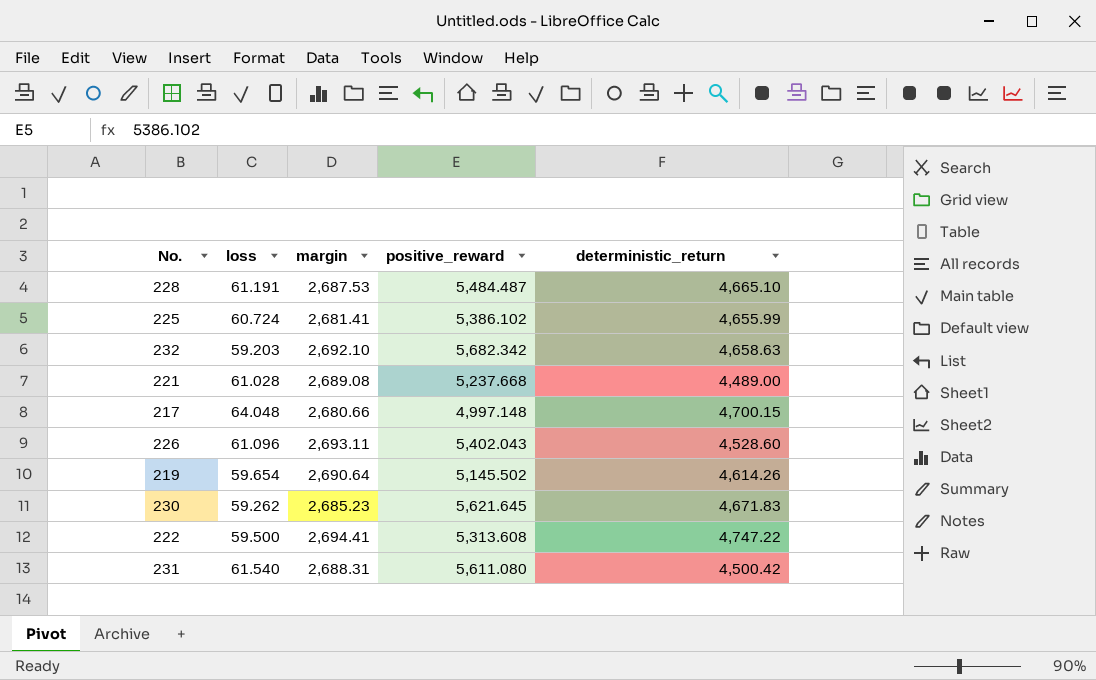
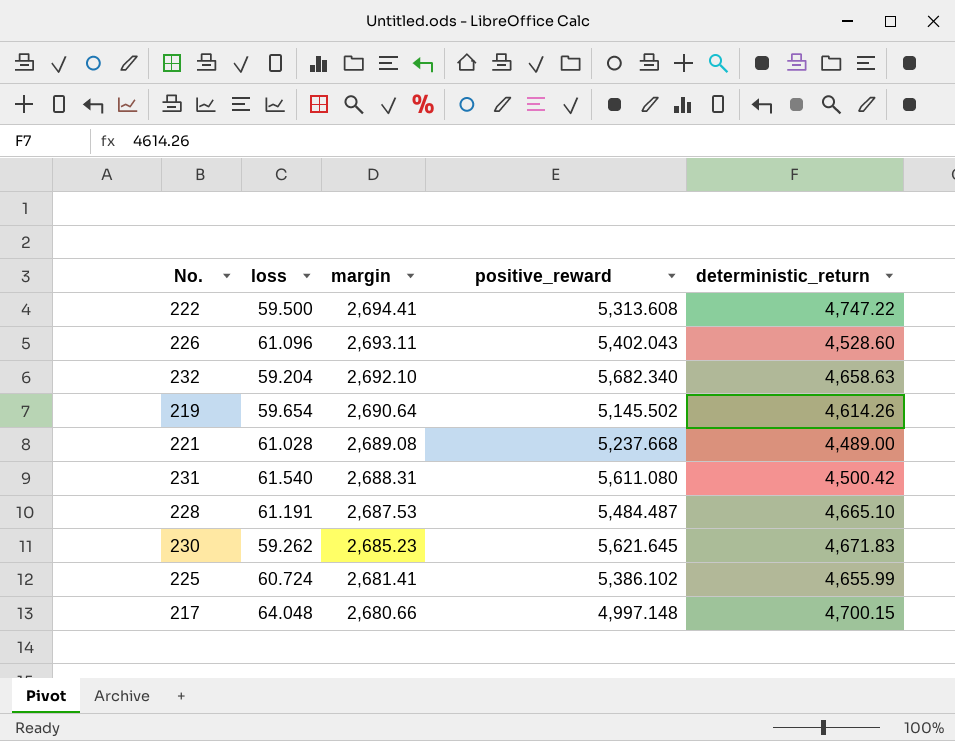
row order: none -> margin descending
232 | loss: 59.203 -> 59.204
232 | positive_reward: 5,682.342 -> 5,682.340

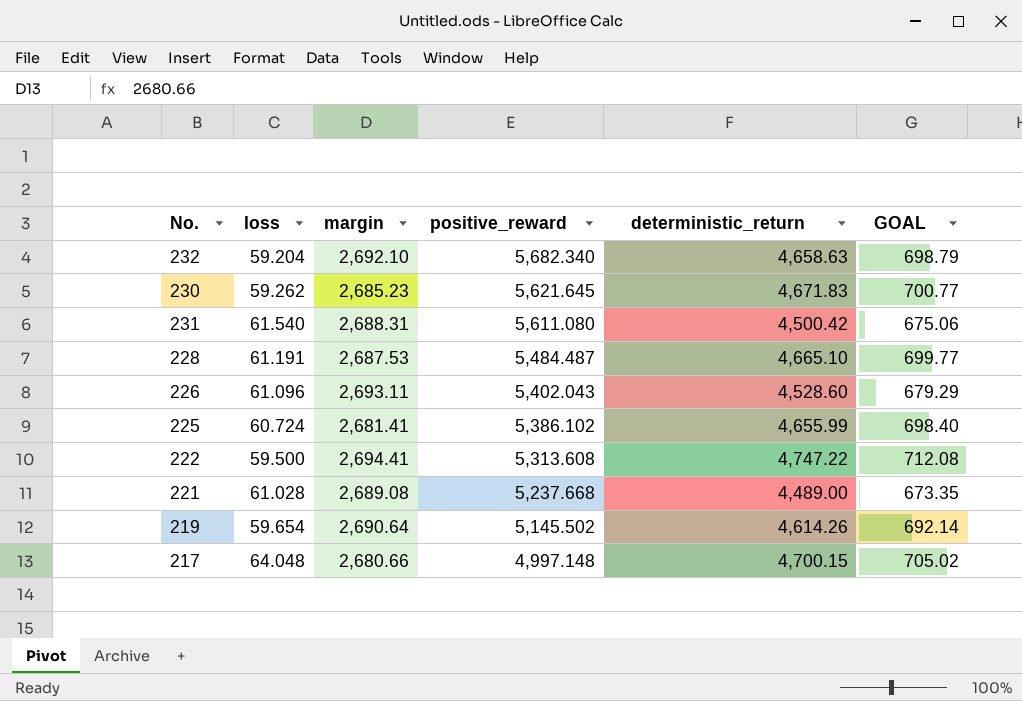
row order: margin descending -> positive_reward descending
column GOAL | formula: none -> [deterministic_return] * 0.15

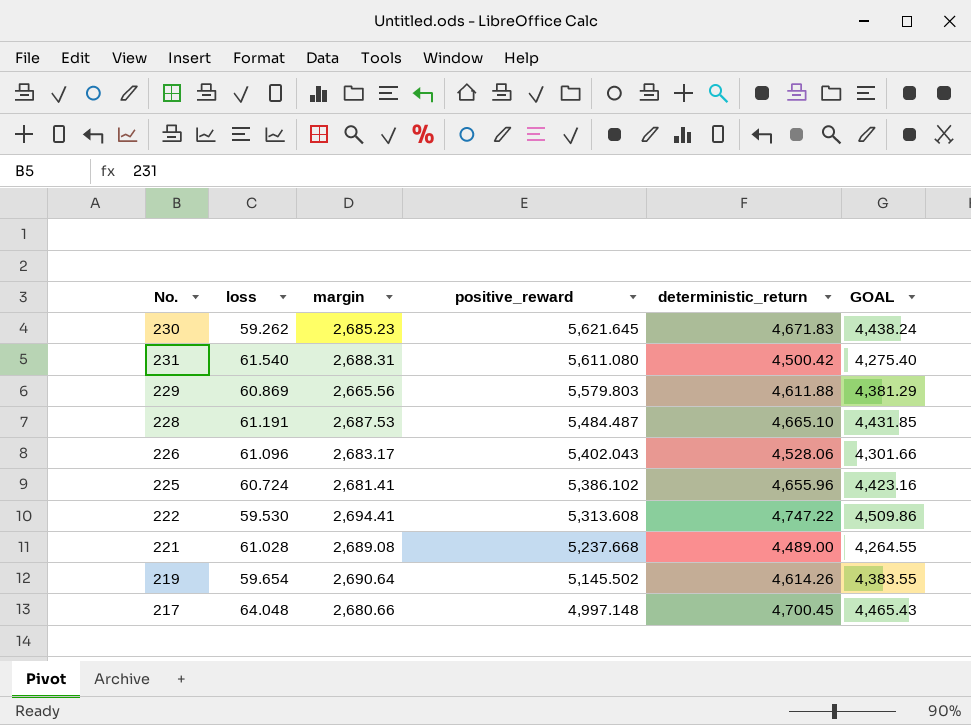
column GOAL | formula: [deterministic_return] * 0.15 -> [deterministic_return] * 0.95
row 232: 59.204 | 2,692.10 | 5,682.340 | 4,658.63 | 698.79 -> none
row 229: none -> 60.869 | 2,665.56 | 5,579.803 | 4,611.88 | 4,381.29
226 | margin: 2,693.11 -> 2,683.17
226 | deterministic_return: 4,528.60 -> 4,528.06
225 | deterministic_return: 4,655.99 -> 4,655.96
222 | loss: 59.500 -> 59.530
217 | deterministic_return: 4,700.15 -> 4,700.45

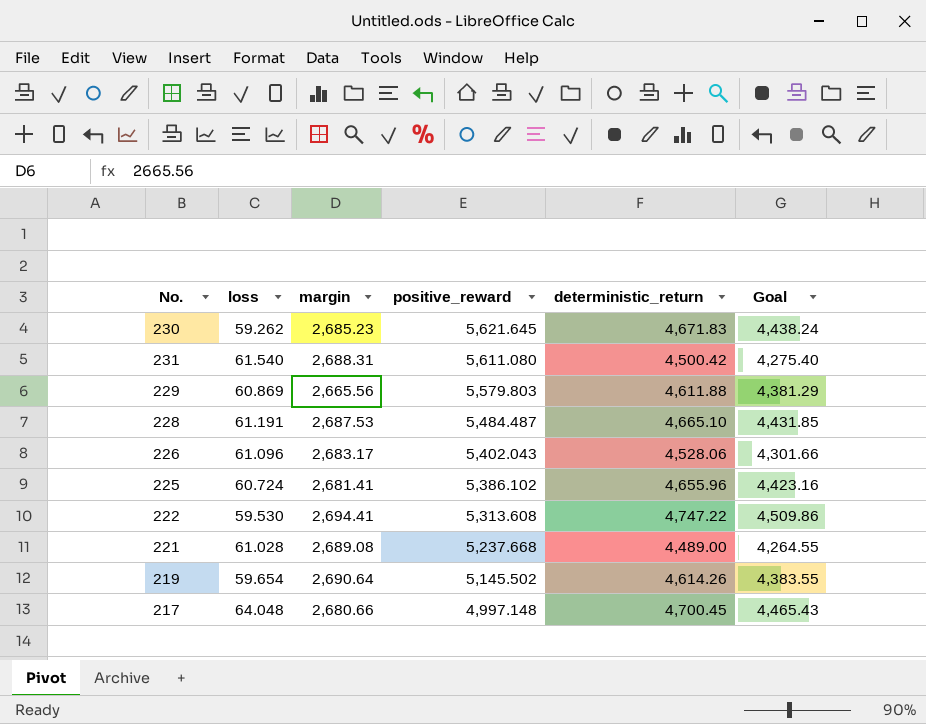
column name: GOAL -> Goal

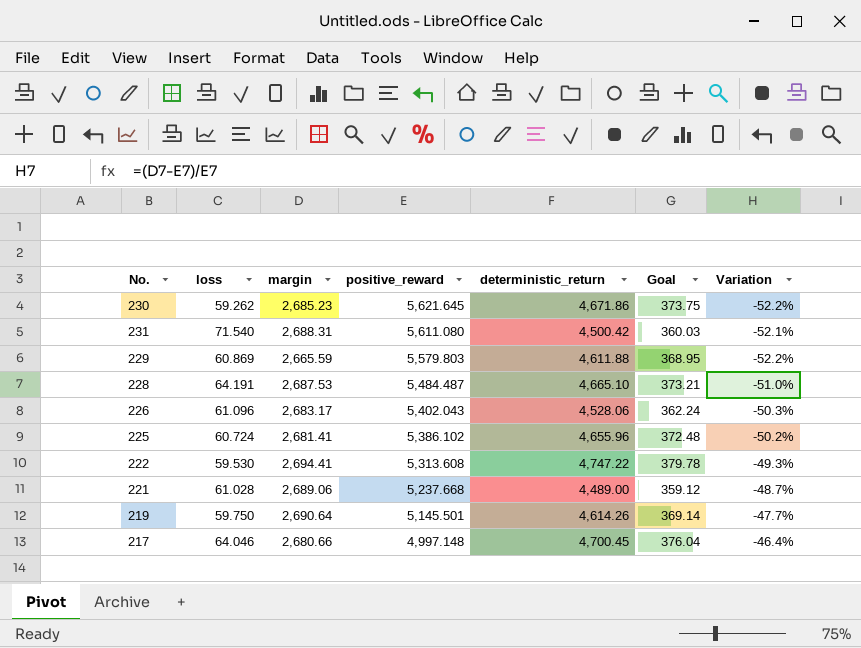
column Goal | formula: [deterministic_return] * 0.95 -> [deterministic_return] * 0.08
column Variation | formula: none -> ([margin] - [positive_reward]) / [positive_reward]
230 | deterministic_return: 4,671.83 -> 4,671.86
231 | loss: 61.540 -> 71.540
229 | margin: 2,665.56 -> 2,665.59
228 | loss: 61.191 -> 64.191
221 | margin: 2,689.08 -> 2,689.06
219 | loss: 59.654 -> 59.750
219 | positive_reward: 5,145.502 -> 5,145.501
217 | loss: 64.048 -> 64.046

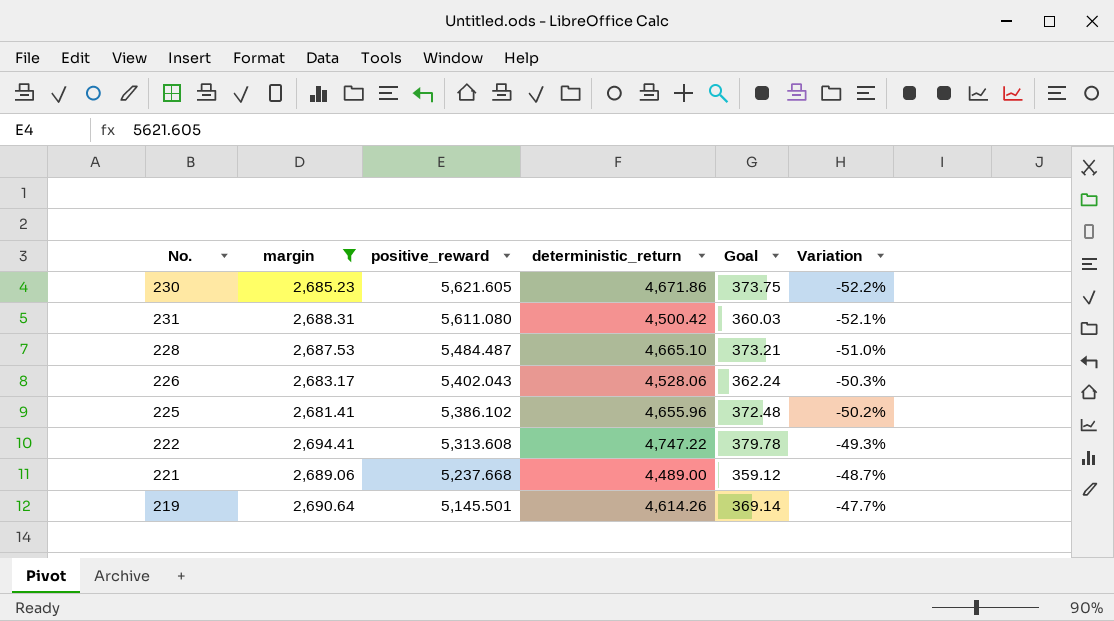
filter: none -> margin >= 2,681.41
column loss | position: 2 -> none
230 | positive_reward: 5,621.645 -> 5,621.605

